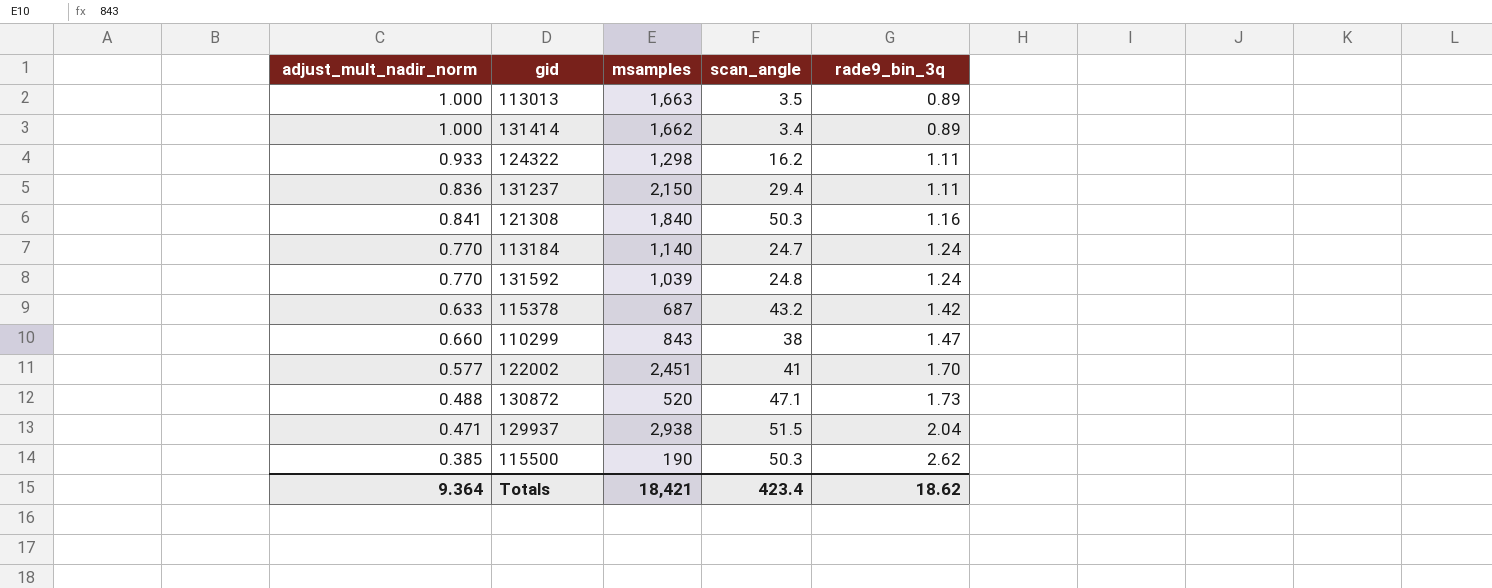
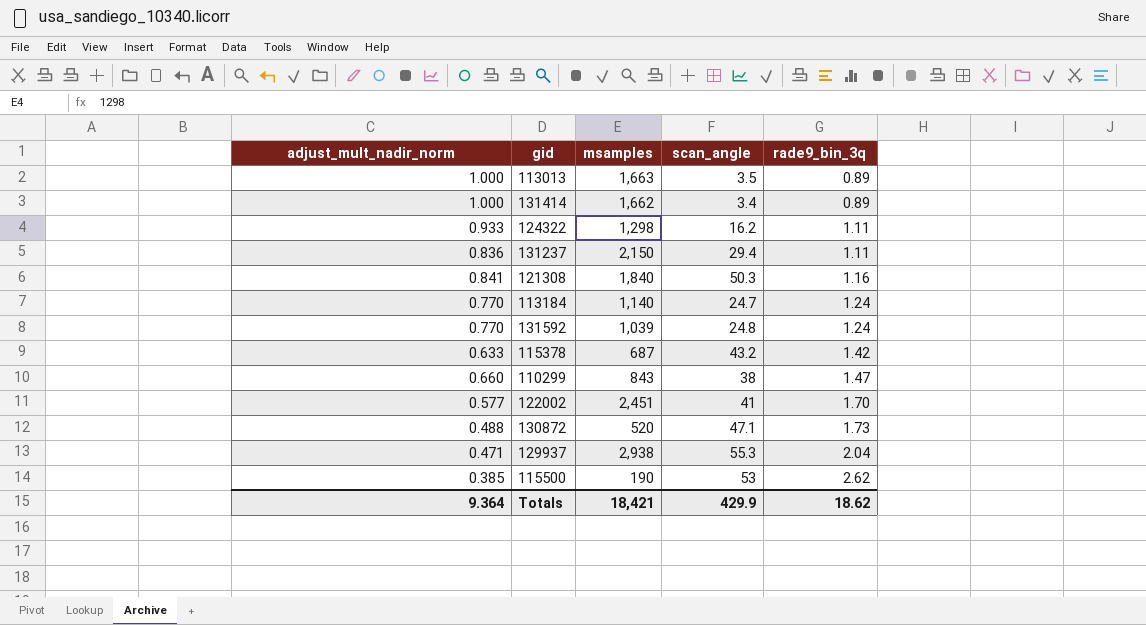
129937 | scan_angle: 51.5 -> 55.3
115500 | scan_angle: 50.3 -> 53
Totals | scan_angle: 423.4 -> 429.9

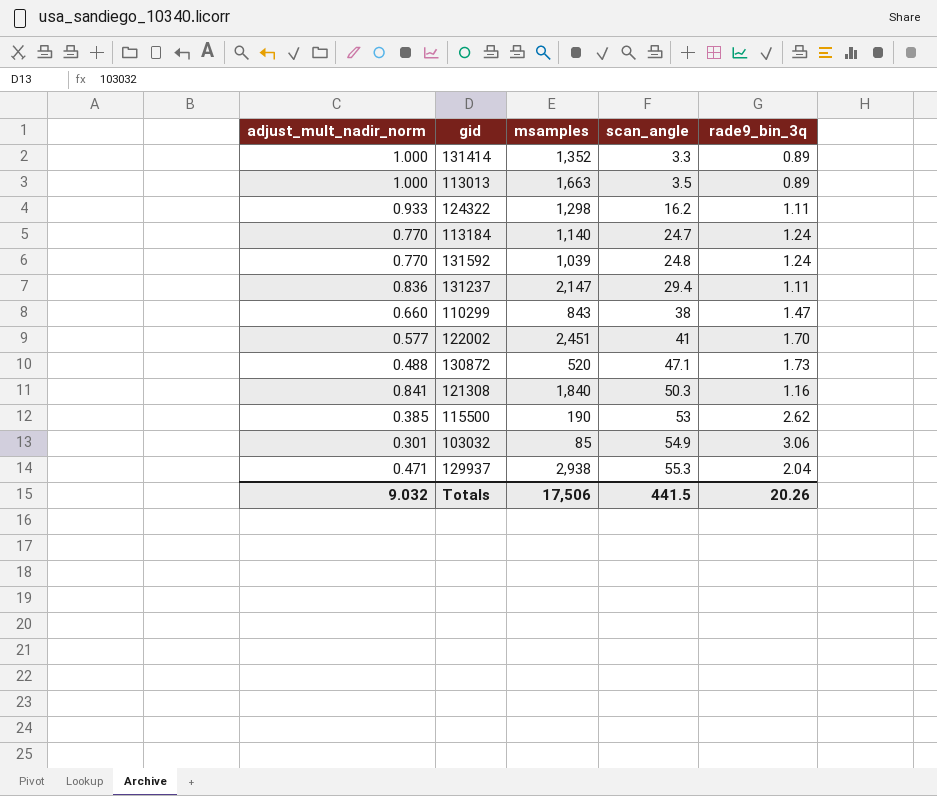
row order: rade9_bin_3q ascending -> scan_angle ascending
row 115378: 0.633 | 687 | 43.2 | 1.42 -> none
131414 | msamples: 1,662 -> 1,352
131414 | scan_angle: 3.4 -> 3.3
131237 | msamples: 2,150 -> 2,147
row 103032: none -> 0.301 | 85 | 54.9 | 3.06
Totals | adjust_mult_nadir_norm: 9.364 -> 9.032
Totals | msamples: 18,421 -> 17,506
Totals | scan_angle: 429.9 -> 441.5
Totals | rade9_bin_3q: 18.62 -> 20.26

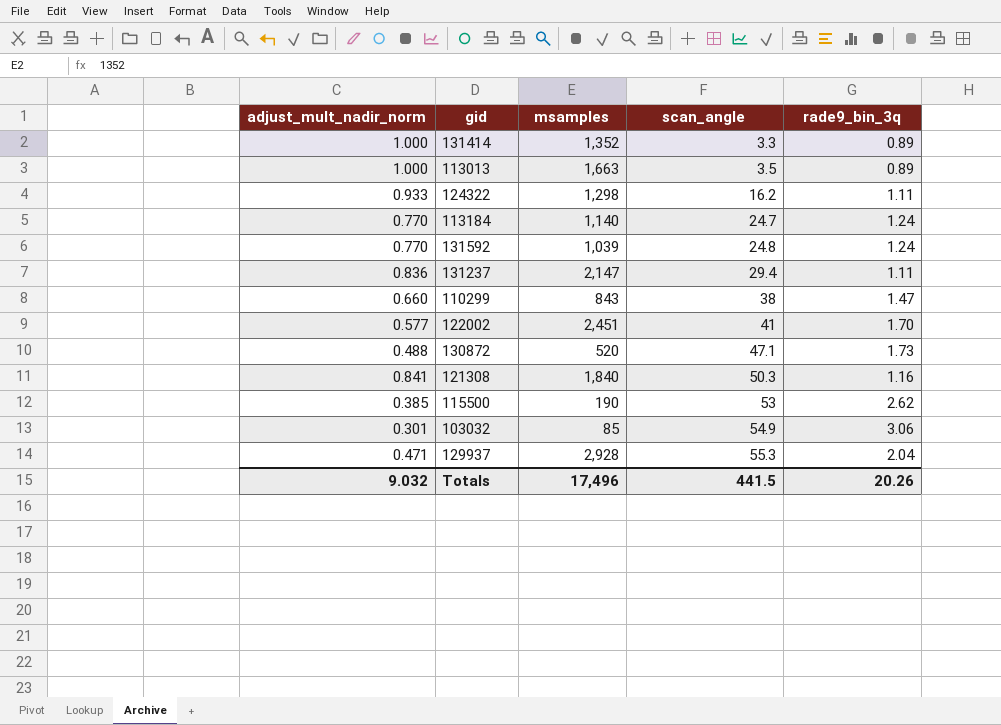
129937 | msamples: 2,938 -> 2,928
Totals | msamples: 17,506 -> 17,496

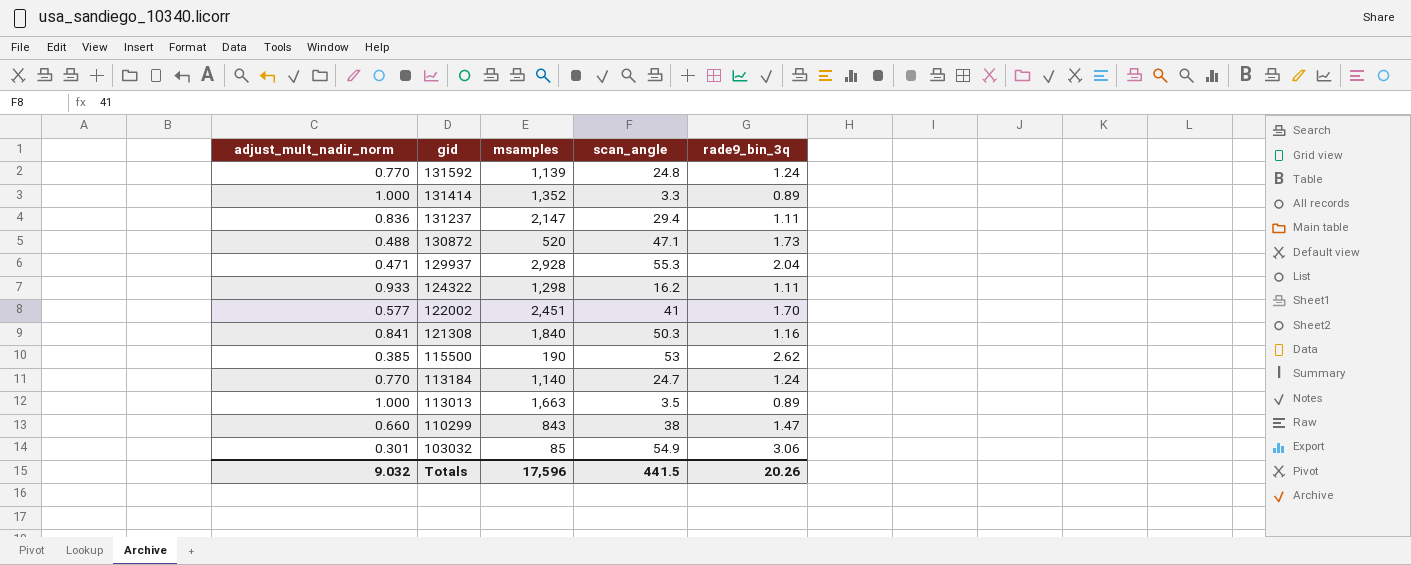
row order: scan_angle ascending -> gid descending
131592 | msamples: 1,039 -> 1,139
Totals | msamples: 17,496 -> 17,596

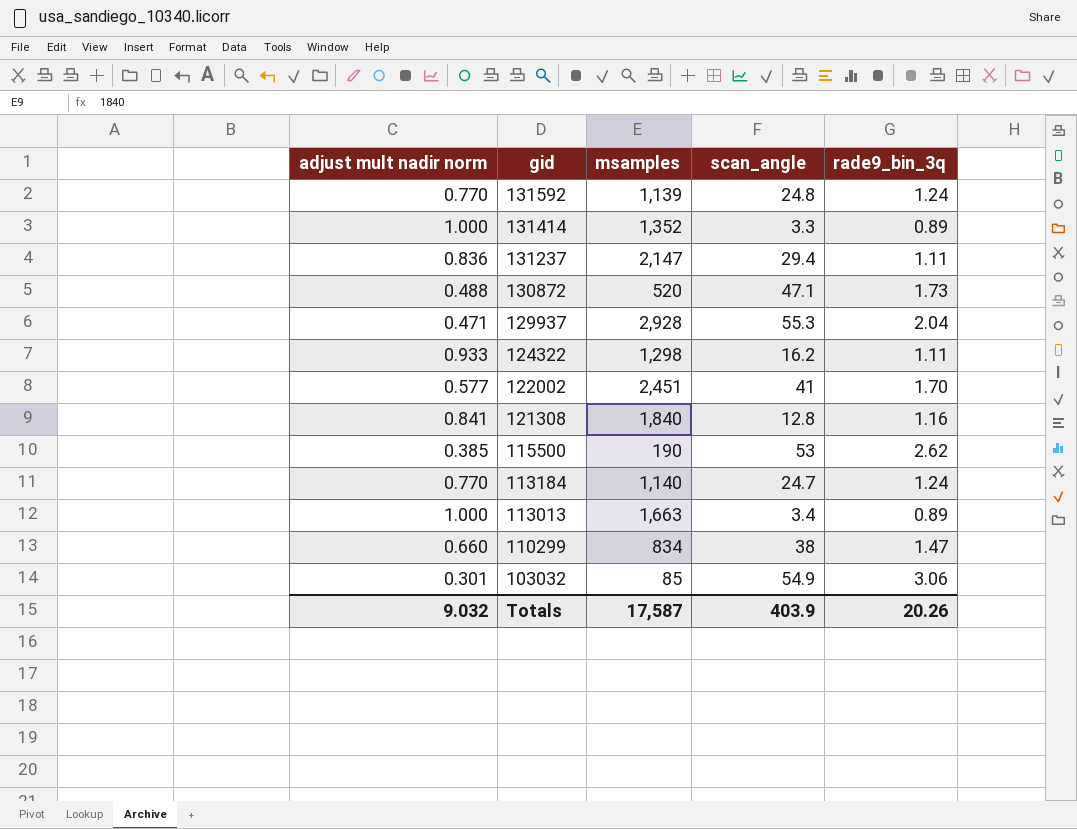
column name: adjust_mult_nadir_norm -> adjust mult nadir norm
121308 | scan_angle: 50.3 -> 12.8
113013 | scan_angle: 3.5 -> 3.4
110299 | msamples: 843 -> 834
Totals | msamples: 17,596 -> 17,587
Totals | scan_angle: 441.5 -> 403.9

